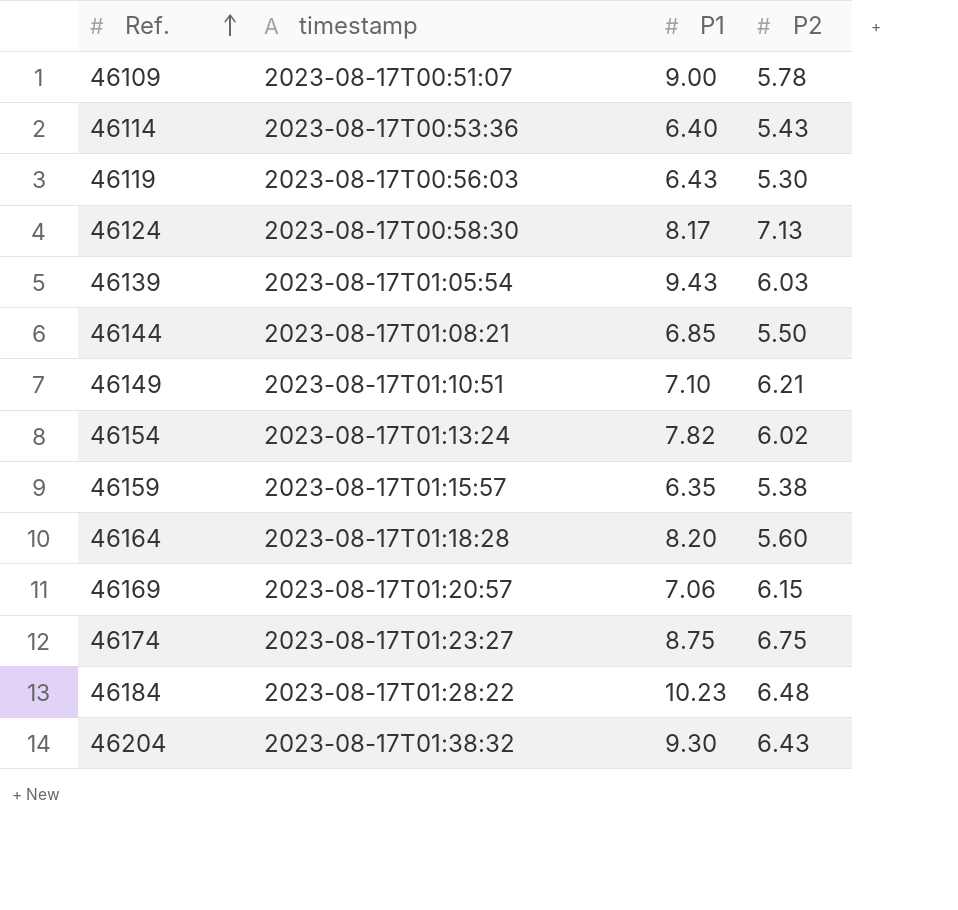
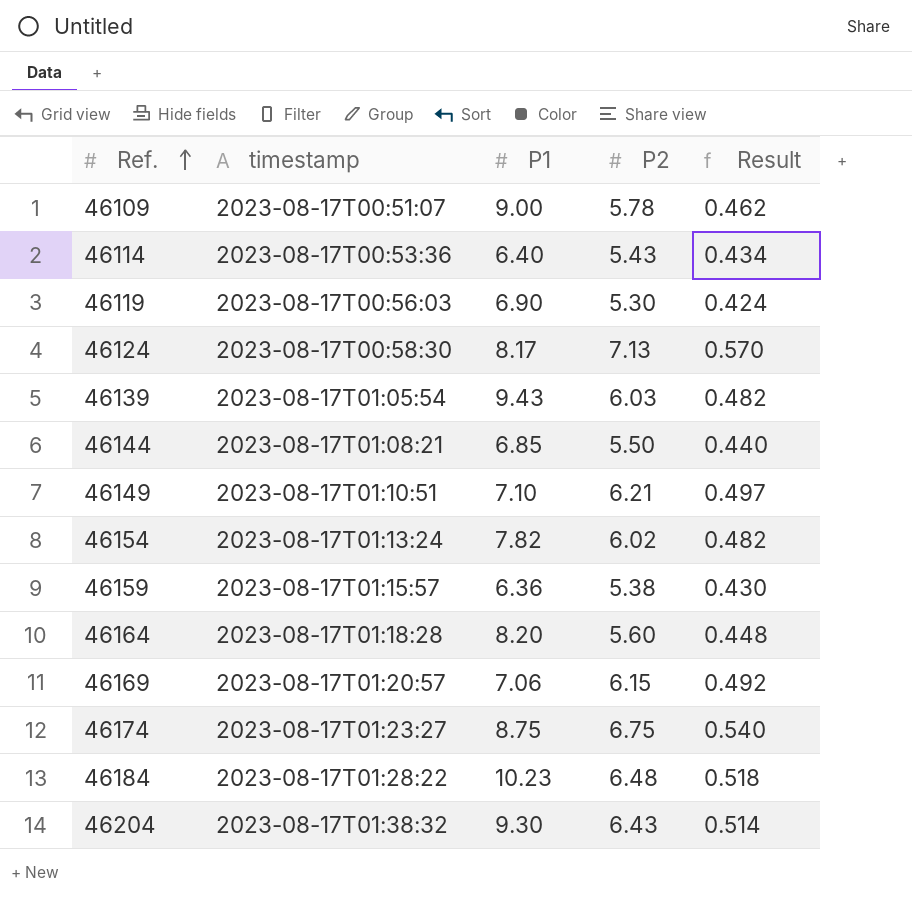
column Result | formula: none -> [P2] * 0.08
46119 | P1: 6.43 -> 6.90
46159 | P1: 6.35 -> 6.36

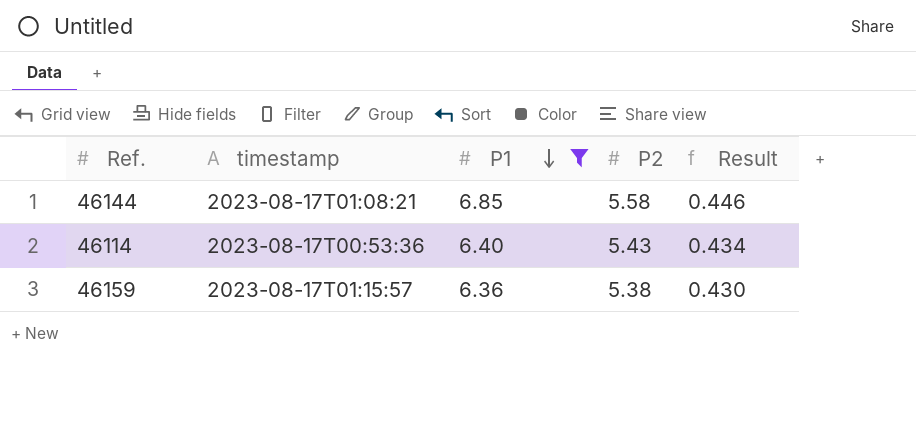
filter: none -> P1 <= 6.85
row order: Ref. ascending -> P1 descending
46144 | P2: 5.50 -> 5.58
46144 | Result: 0.440 -> 0.446

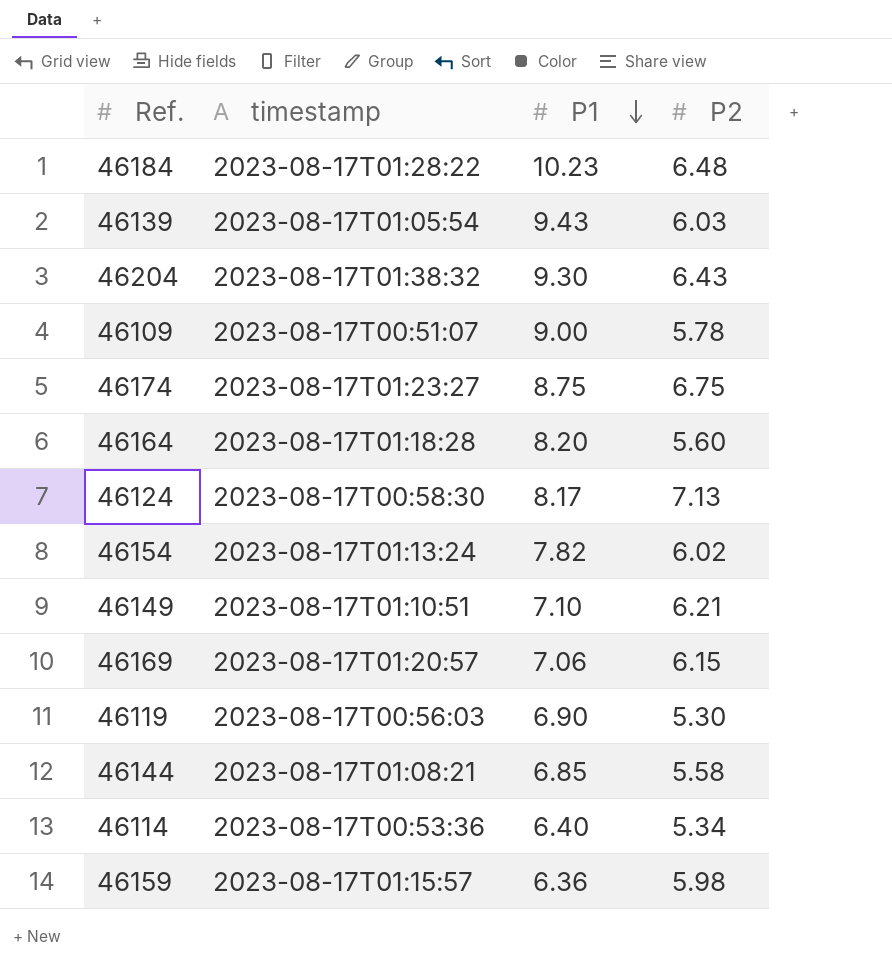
filter: P1 <= 6.85 -> none
column Result | formula: [P2] * 0.08 -> none
46114 | P2: 5.43 -> 5.34
46159 | P2: 5.38 -> 5.98

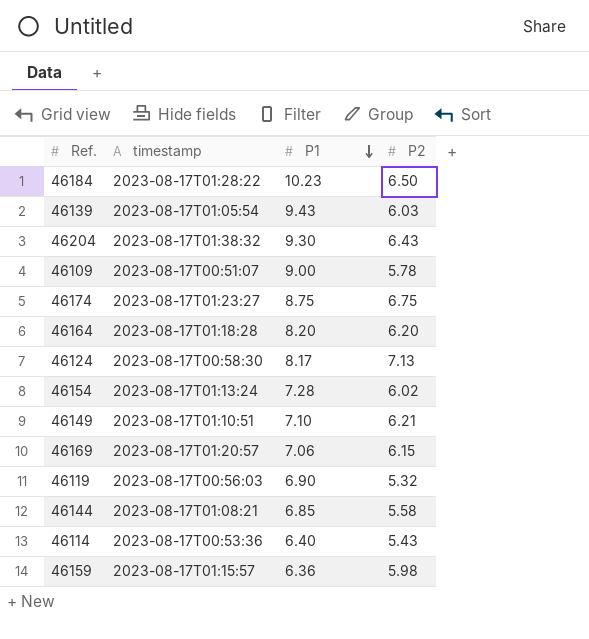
46184 | P2: 6.48 -> 6.50
46164 | P2: 5.60 -> 6.20
46154 | P1: 7.82 -> 7.28
46119 | P2: 5.30 -> 5.32
46114 | P2: 5.34 -> 5.43

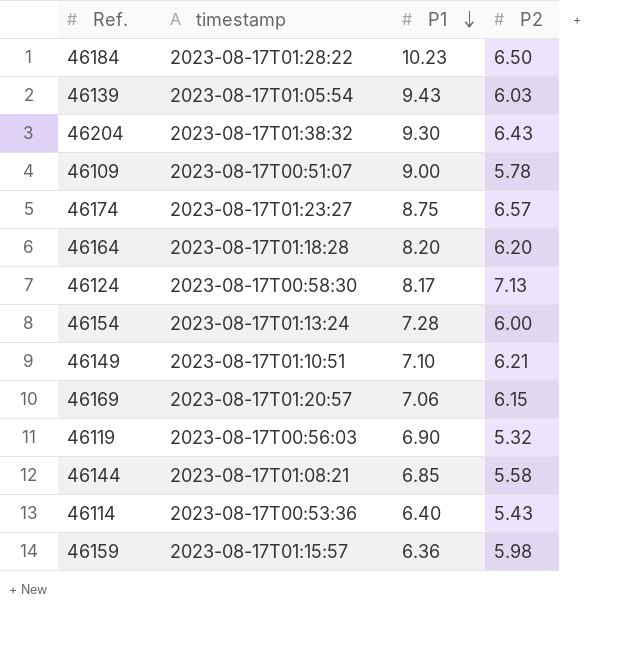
46174 | P2: 6.75 -> 6.57
46154 | P2: 6.02 -> 6.00

